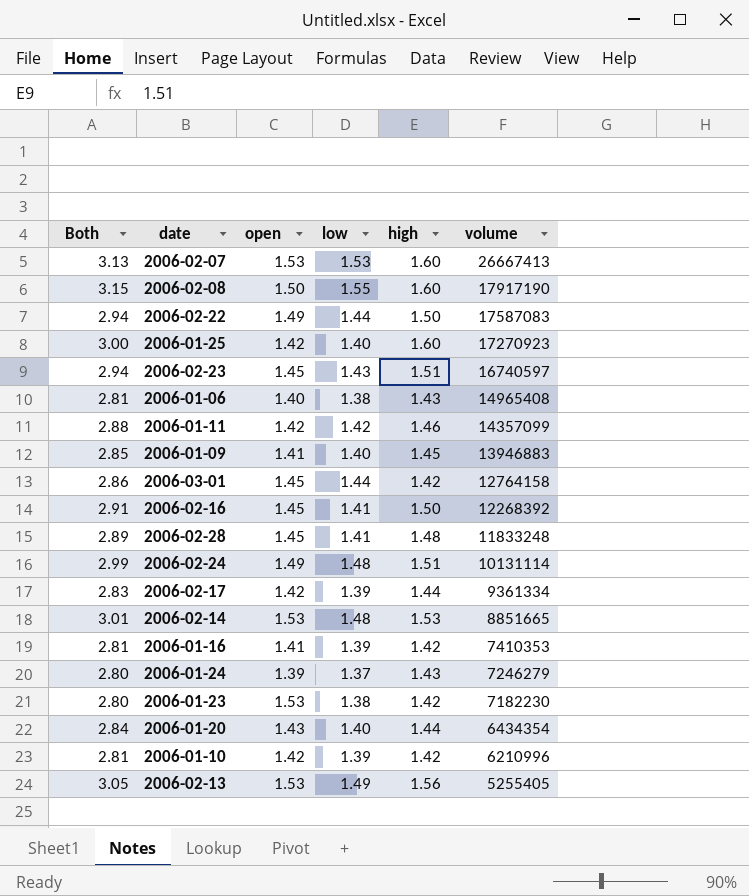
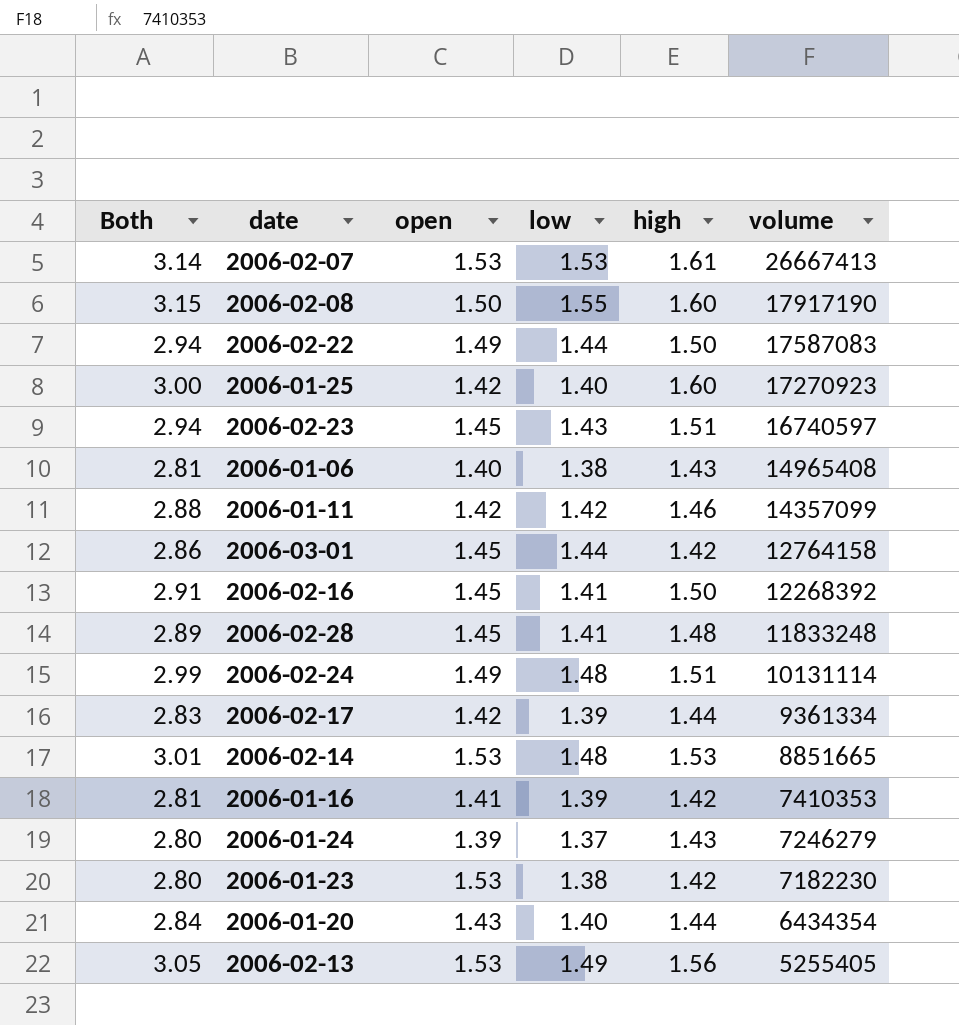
row 2006-01-09: 2.85 | 1.41 | 1.40 | 1.45 | 13946883 -> none
row 2006-01-10: 2.81 | 1.42 | 1.39 | 1.42 | 6210996 -> none
2006-02-07 | Both: 3.13 -> 3.14
2006-02-07 | high: 1.60 -> 1.61

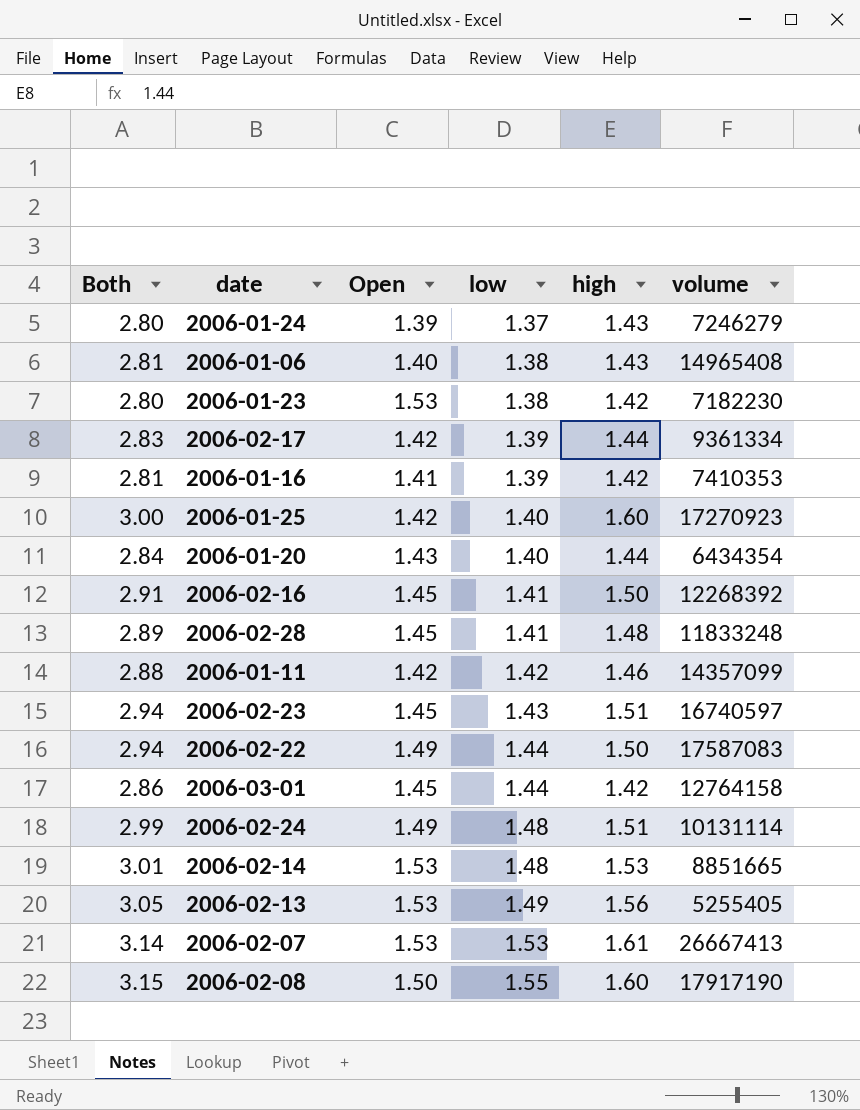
row order: volume descending -> low ascending
column name: open -> Open

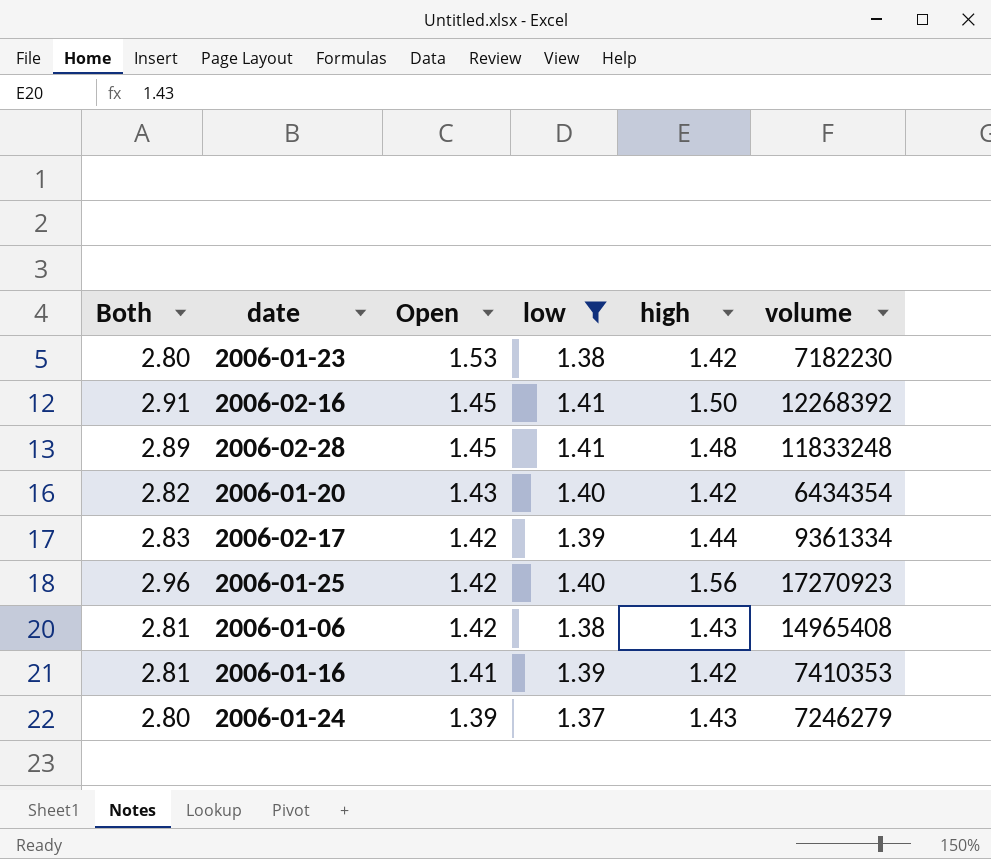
filter: none -> low <= 1.41
row order: low ascending -> Open descending
2006-01-20 | Both: 2.84 -> 2.82
2006-01-20 | high: 1.44 -> 1.42
2006-01-25 | Both: 3.00 -> 2.96
2006-01-25 | high: 1.60 -> 1.56
2006-01-06 | Open: 1.40 -> 1.42

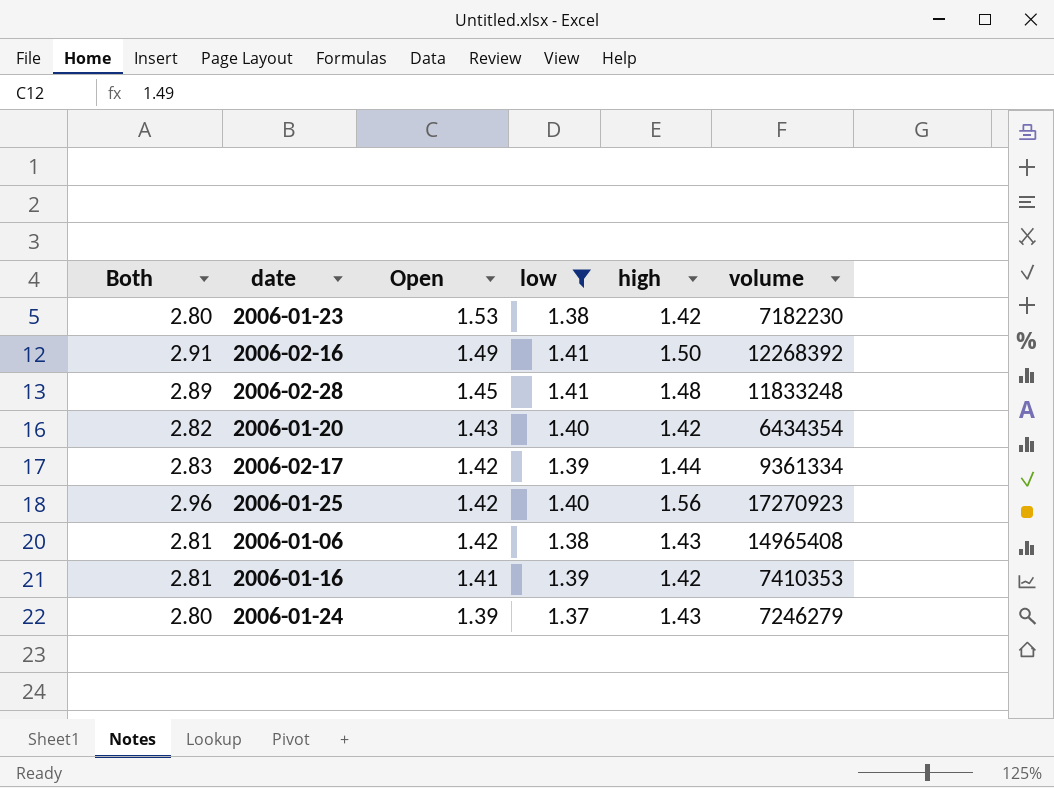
2006-02-16 | Open: 1.45 -> 1.49

